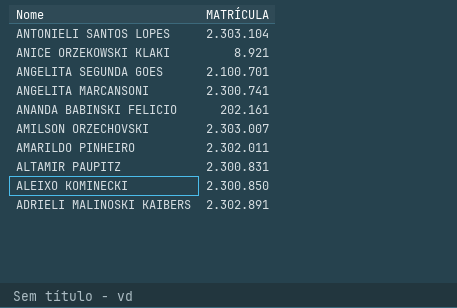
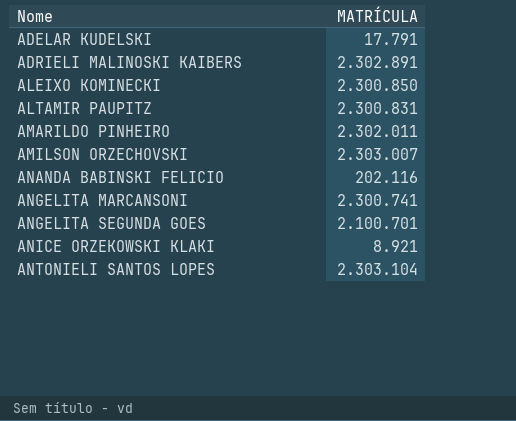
row order: Nome descending -> Nome ascending
row ADELAR KUDELSKI: none -> 17.791
ANANDA BABINSKI FELICIO | MATRÍCULA: 202.161 -> 202.116

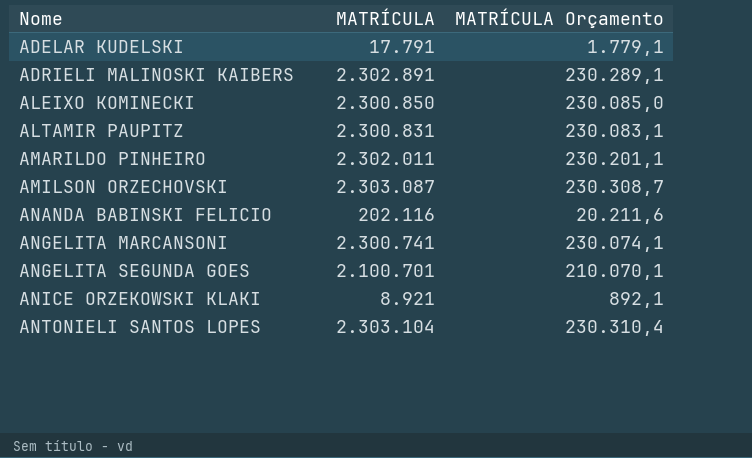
column MATRÍCULA Orçamento | formula: none -> [MATRÍCULA] * 0,1
AMILSON ORZECHOVSKI | MATRÍCULA: 2.303.007 -> 2.303.087

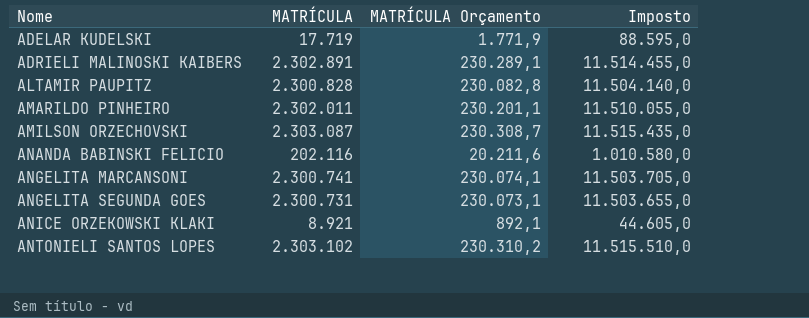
column Imposto | formula: none -> [MATRÍCULA] * 5
row ALEIXO KOMINECKI: 2.300.850 | 230.085,0 -> none
ADELAR KUDELSKI | MATRÍCULA: 17.791 -> 17.719
ADELAR KUDELSKI | MATRÍCULA Orçamento: 1.779,1 -> 1.771,9
ALTAMIR PAUPITZ | MATRÍCULA: 2.300.831 -> 2.300.828
ALTAMIR PAUPITZ | MATRÍCULA Orçamento: 230.083,1 -> 230.082,8
ANGELITA SEGUNDA GOES | MATRÍCULA: 2.100.701 -> 2.300.731
ANGELITA SEGUNDA GOES | MATRÍCULA Orçamento: 210.070,1 -> 230.073,1
ANTONIELI SANTOS LOPES | MATRÍCULA: 2.303.104 -> 2.303.102
ANTONIELI SANTOS LOPES | MATRÍCULA Orçamento: 230.310,4 -> 230.310,2

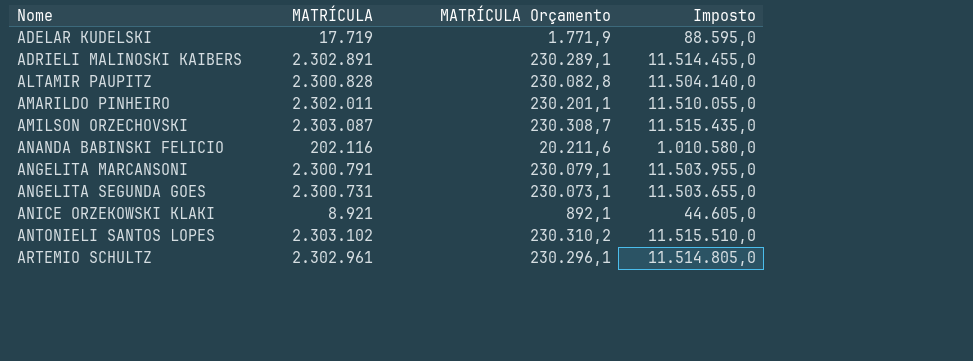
ANGELITA MARCANSONI | MATRÍCULA: 2.300.741 -> 2.300.791
ANGELITA MARCANSONI | MATRÍCULA Orçamento: 230.074,1 -> 230.079,1
ANGELITA MARCANSONI | Imposto: 11.503.705,0 -> 11.503.955,0
row ARTEMIO SCHULTZ: none -> 2.302.961 | 230.296,1 | 11.514.805,0

